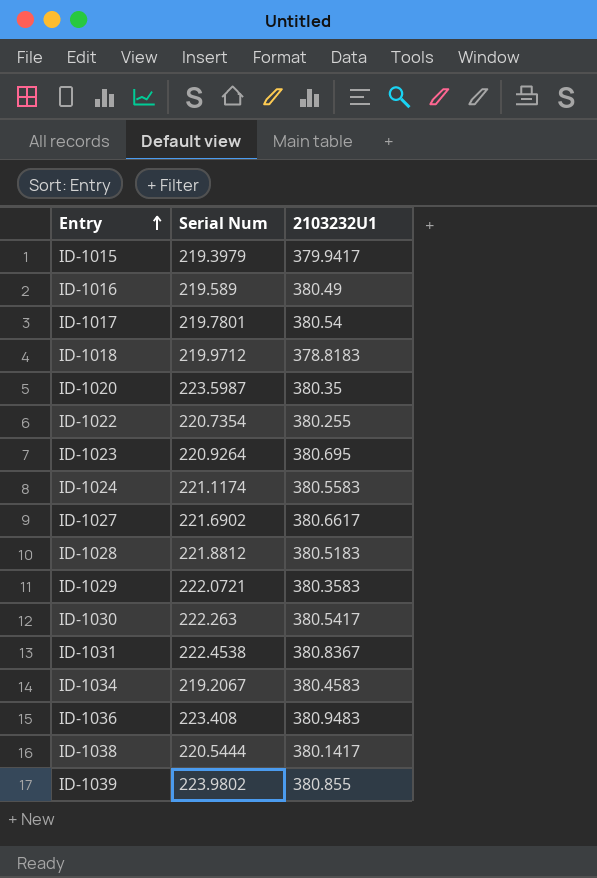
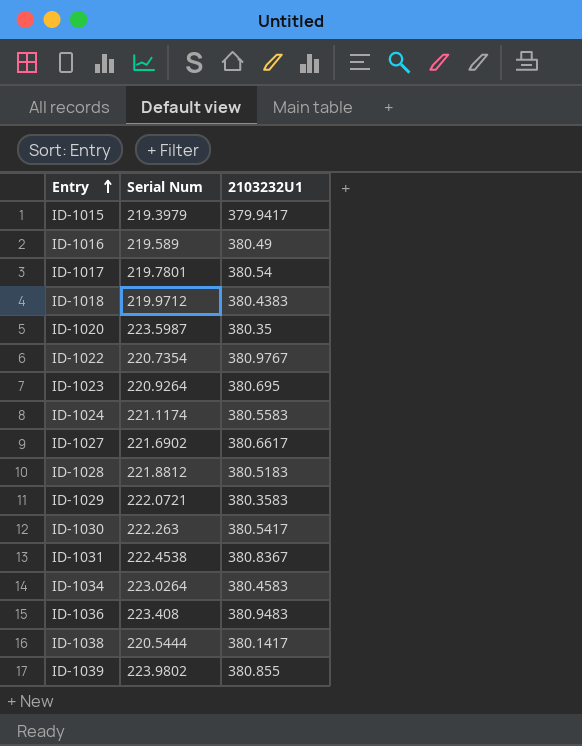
ID-1018 | 2103232U1: 378.8183 -> 380.4383
ID-1022 | 2103232U1: 380.255 -> 380.9767
ID-1034 | Serial Num: 219.2067 -> 223.0264

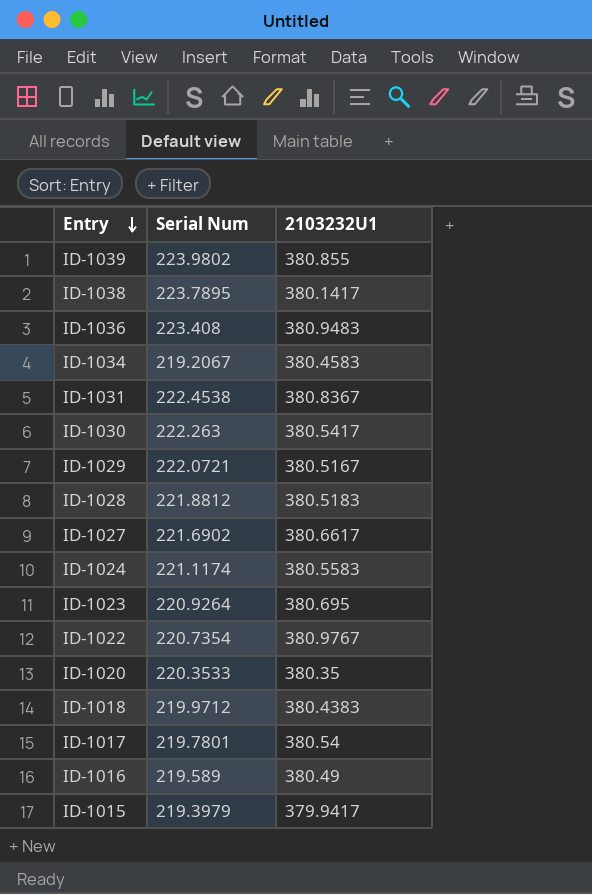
row order: Entry ascending -> Entry descending
ID-1038 | Serial Num: 220.5444 -> 223.7895
ID-1034 | Serial Num: 223.0264 -> 219.2067
ID-1029 | 2103232U1: 380.3583 -> 380.5167
ID-1020 | Serial Num: 223.5987 -> 220.3533

